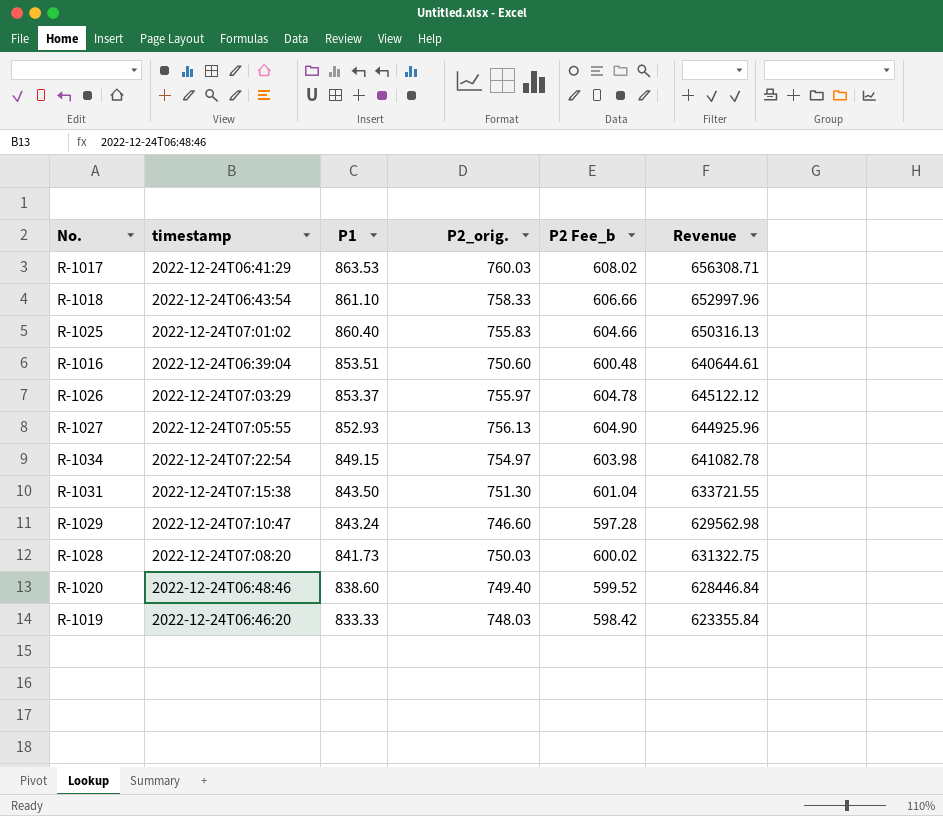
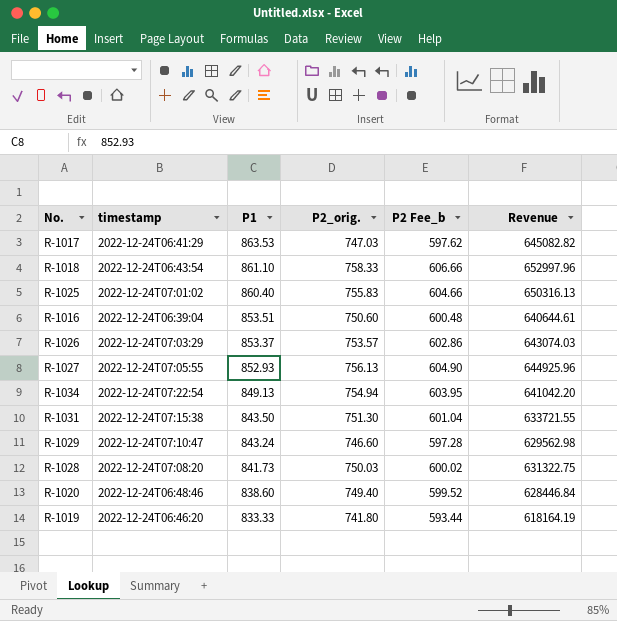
R-1017 | P2_orig.: 760.03 -> 747.03
R-1017 | P2 Fee_b: 608.02 -> 597.62
R-1017 | Revenue: 656308.71 -> 645082.82
R-1026 | P2_orig.: 755.97 -> 753.57
R-1026 | P2 Fee_b: 604.78 -> 602.86
R-1026 | Revenue: 645122.12 -> 643074.03
R-1034 | P1: 849.15 -> 849.13
R-1034 | P2_orig.: 754.97 -> 754.94
R-1034 | P2 Fee_b: 603.98 -> 603.95
R-1034 | Revenue: 641082.78 -> 641042.20
R-1019 | P2_orig.: 748.03 -> 741.80
R-1019 | P2 Fee_b: 598.42 -> 593.44
R-1019 | Revenue: 623355.84 -> 618164.19

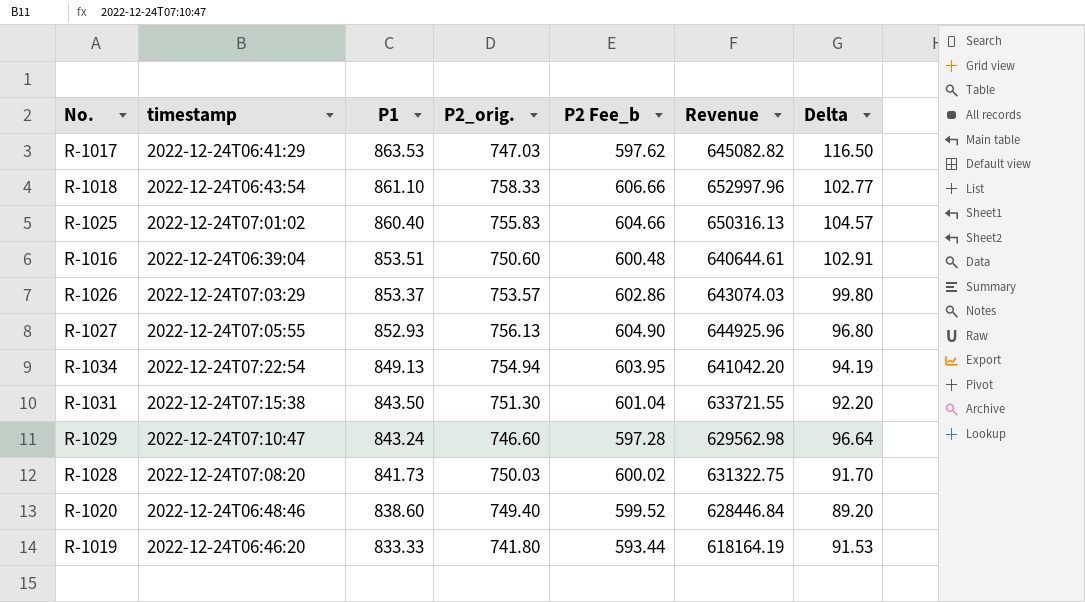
column Delta | formula: none -> [P1] - [P2_orig.]

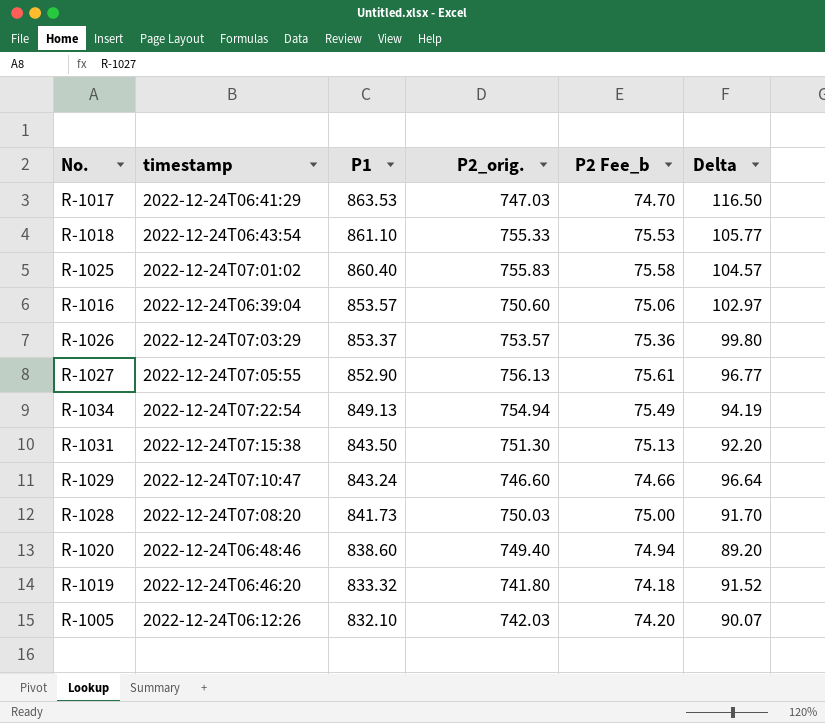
column Revenue | formula: [P1] * [P2_orig.] -> none
column P2 Fee_b | formula: [P2_orig.] * 0.8 -> [P2_orig.] * 0.1
R-1018 | P2_orig.: 758.33 -> 755.33
R-1018 | Delta: 102.77 -> 105.77
R-1016 | P1: 853.51 -> 853.57
R-1016 | Delta: 102.91 -> 102.97
R-1027 | P1: 852.93 -> 852.90
R-1027 | Delta: 96.80 -> 96.77
R-1019 | P1: 833.33 -> 833.32
R-1019 | Delta: 91.53 -> 91.52
row R-1005: none -> 2022-12-24T06:12:26 | 832.10 | 742.03 | 74.20 | 90.07

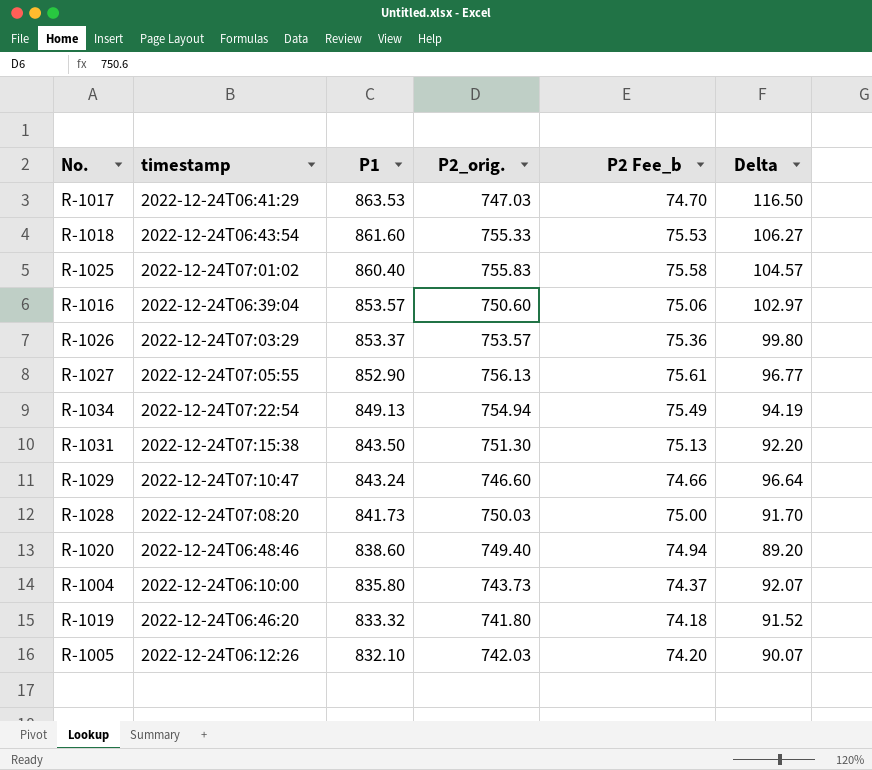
R-1018 | P1: 861.10 -> 861.60
R-1018 | Delta: 105.77 -> 106.27
row R-1004: none -> 2022-12-24T06:10:00 | 835.80 | 743.73 | 74.37 | 92.07

